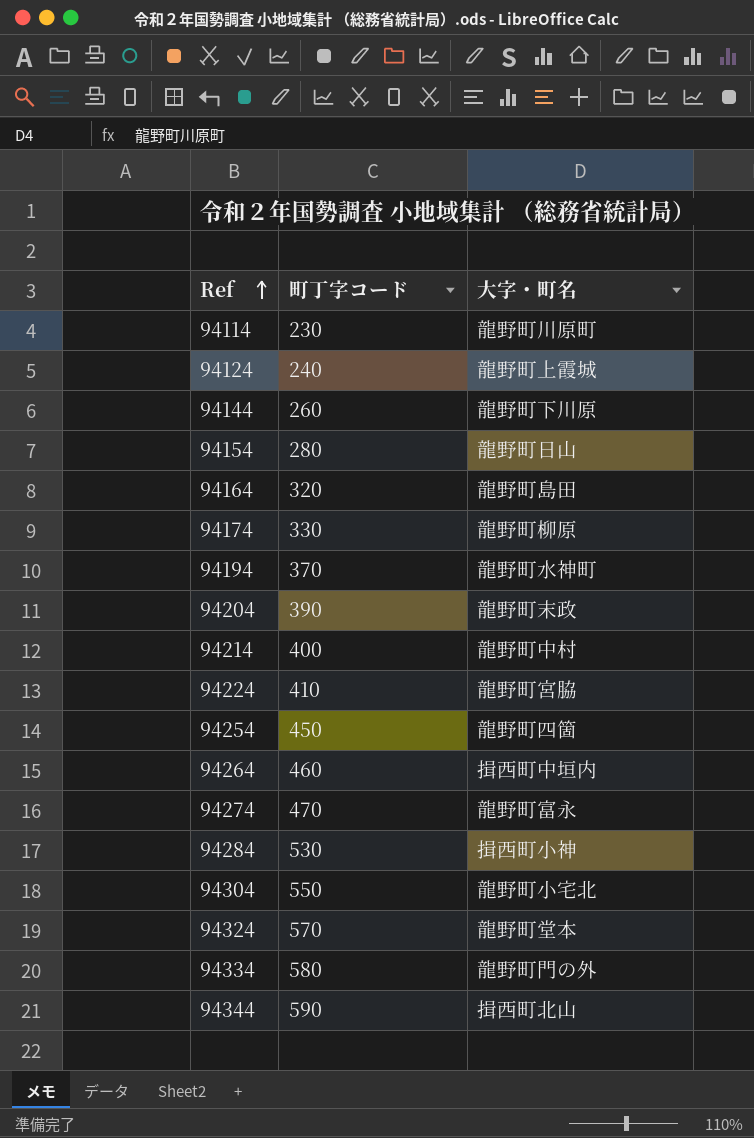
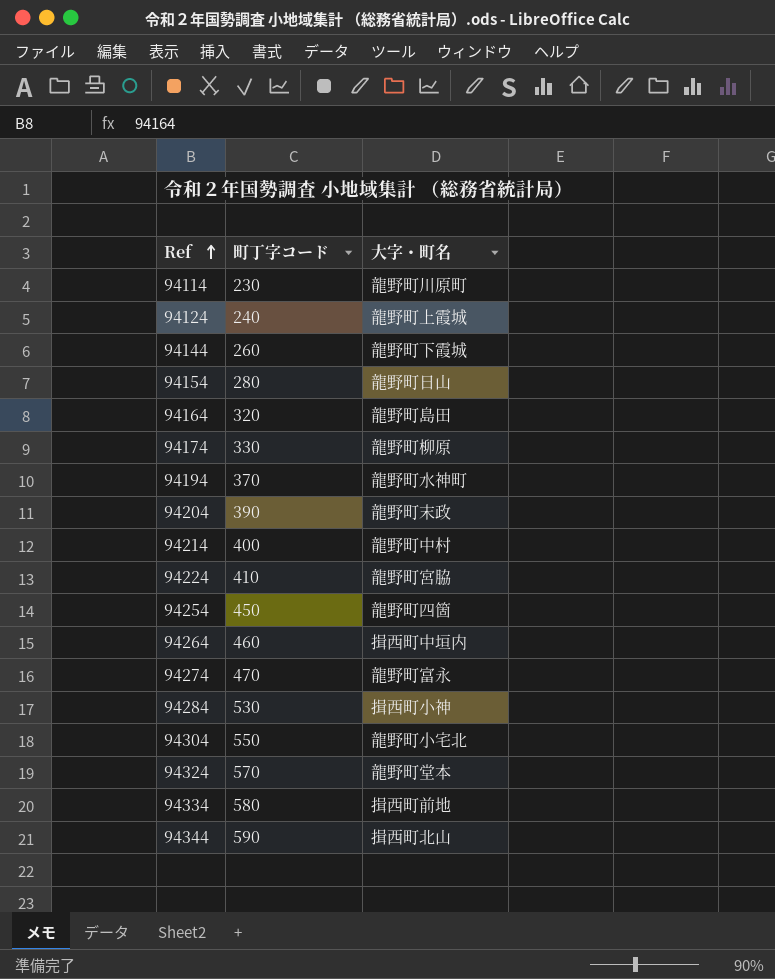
94144 | 大字・町名: 龍野町下川原 -> 龍野町下霞城
94334 | 大字・町名: 龍野町門の外 -> 揖西町前地

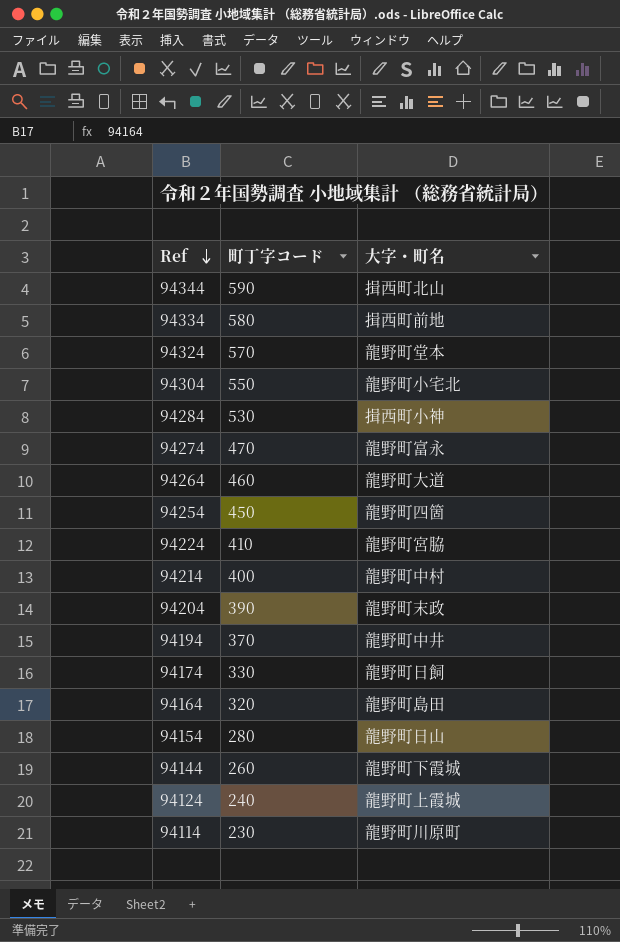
row order: Ref ascending -> Ref descending
94264 | 大字・町名: 揖西町中垣内 -> 龍野町大道
94194 | 大字・町名: 龍野町水神町 -> 龍野町中井
94174 | 大字・町名: 龍野町柳原 -> 龍野町日飼

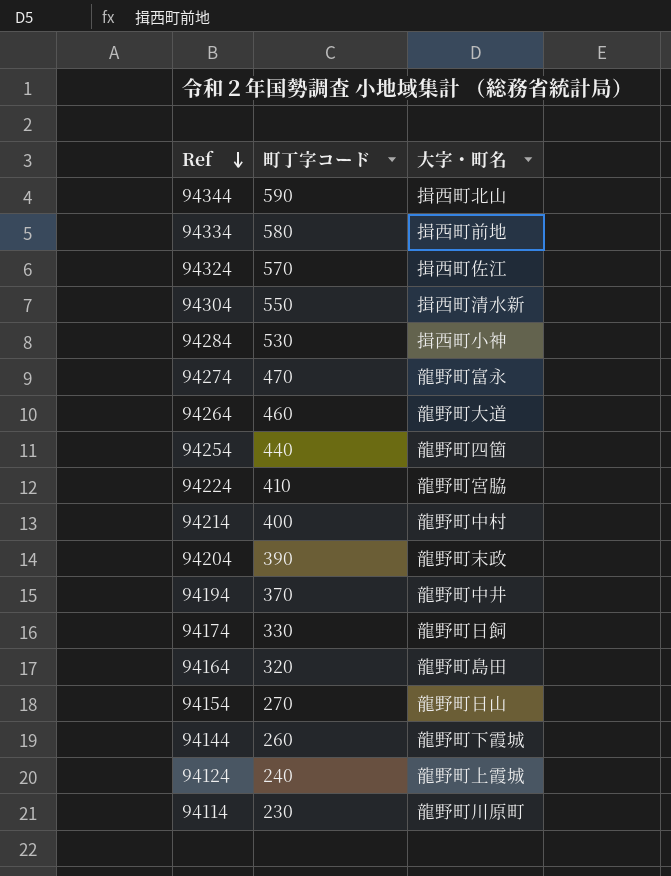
94324 | 大字・町名: 龍野町堂本 -> 揖西町佐江
94304 | 大字・町名: 龍野町小宅北 -> 揖西町清水新
94254 | 町丁字コード: 450 -> 440
94154 | 町丁字コード: 280 -> 270

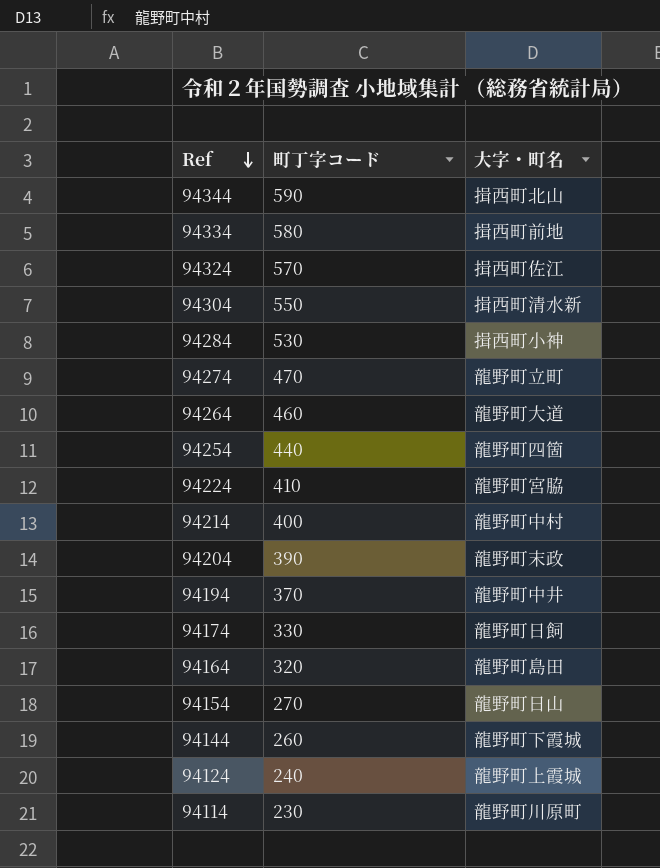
94274 | 大字・町名: 龍野町富永 -> 龍野町立町

